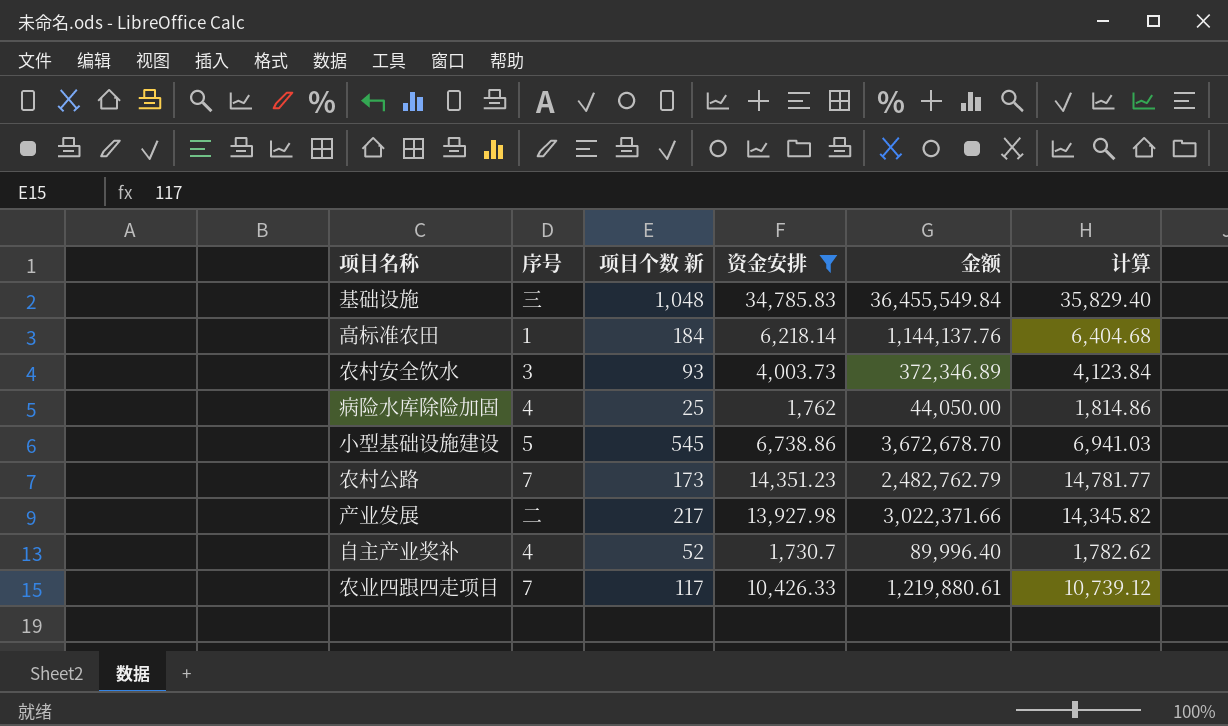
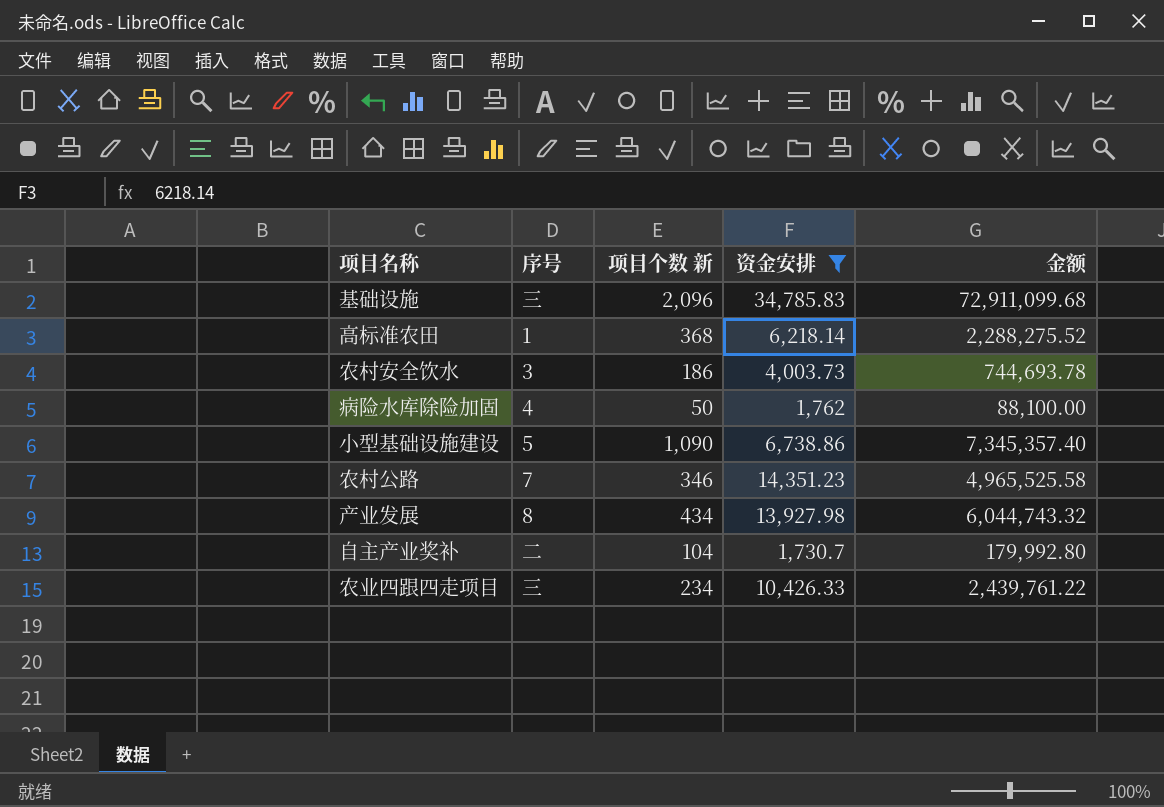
column 计算 | formula: [资金安排] * 1.03 -> none
基础设施 | 项目个数 新: 1,048 -> 2,096
基础设施 | 金额: 36,455,549.84 -> 72,911,099.68
高标准农田 | 项目个数 新: 184 -> 368
高标准农田 | 金额: 1,144,137.76 -> 2,288,275.52
农村安全饮水 | 项目个数 新: 93 -> 186
农村安全饮水 | 金额: 372,346.89 -> 744,693.78
病险水库除险加固 | 项目个数 新: 25 -> 50
病险水库除险加固 | 金额: 44,050.00 -> 88,100.00
小型基础设施建设 | 项目个数 新: 545 -> 1,090
小型基础设施建设 | 金额: 3,672,678.70 -> 7,345,357.40
农村公路 | 项目个数 新: 173 -> 346
农村公路 | 金额: 2,482,762.79 -> 4,965,525.58
产业发展 | 序号: 二 -> 8
产业发展 | 项目个数 新: 217 -> 434
产业发展 | 金额: 3,022,371.66 -> 6,044,743.32
自主产业奖补 | 序号: 4 -> 二
自主产业奖补 | 项目个数 新: 52 -> 104
自主产业奖补 | 金额: 89,996.40 -> 179,992.80
农业四跟四走项目 | 序号: 7 -> 三
农业四跟四走项目 | 项目个数 新: 117 -> 234
农业四跟四走项目 | 金额: 1,219,880.61 -> 2,439,761.22

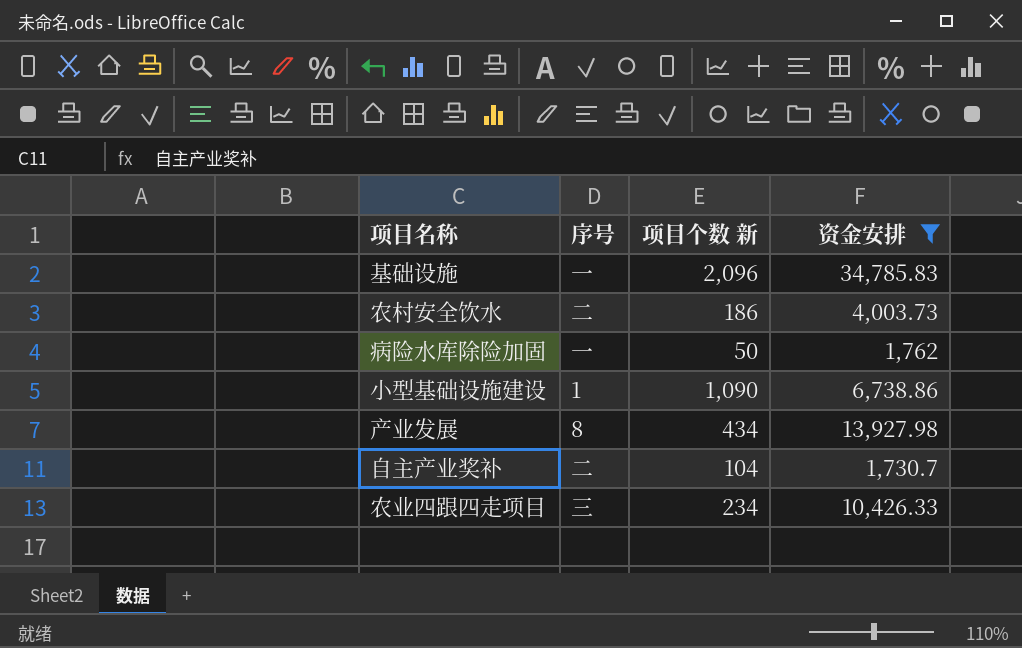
column 金额 | formula: [项目个数 新] * [资金安排] -> none
row 高标准农田: 1 | 368 | 6,218.14 | 2,288,275.52 -> none
row 农村公路: 7 | 346 | 14,351.23 | 4,965,525.58 -> none
基础设施 | 序号: 三 -> 一
农村安全饮水 | 序号: 3 -> 二
病险水库除险加固 | 序号: 4 -> 一
小型基础设施建设 | 序号: 5 -> 1

